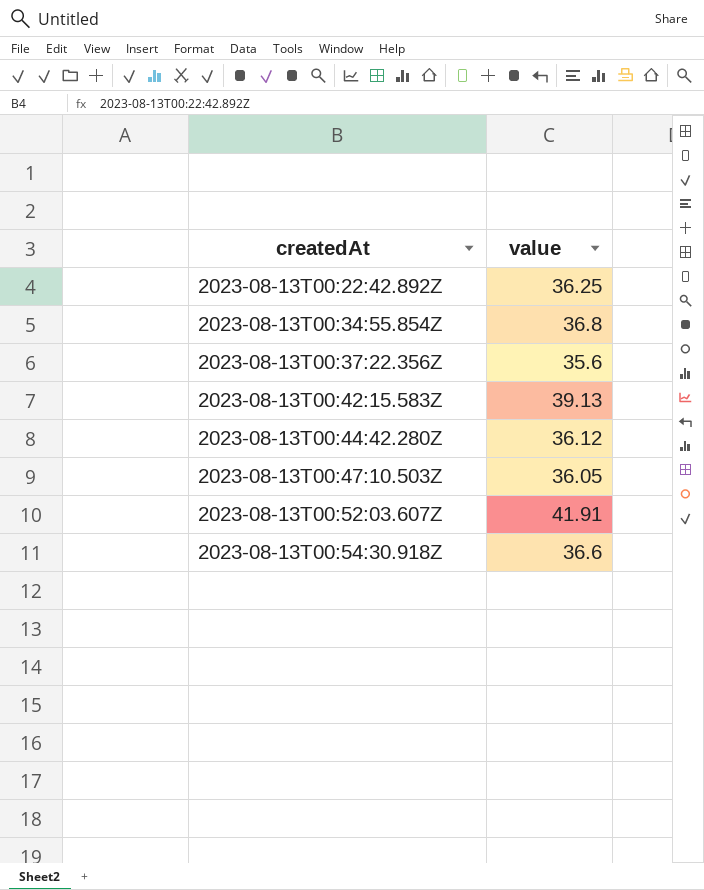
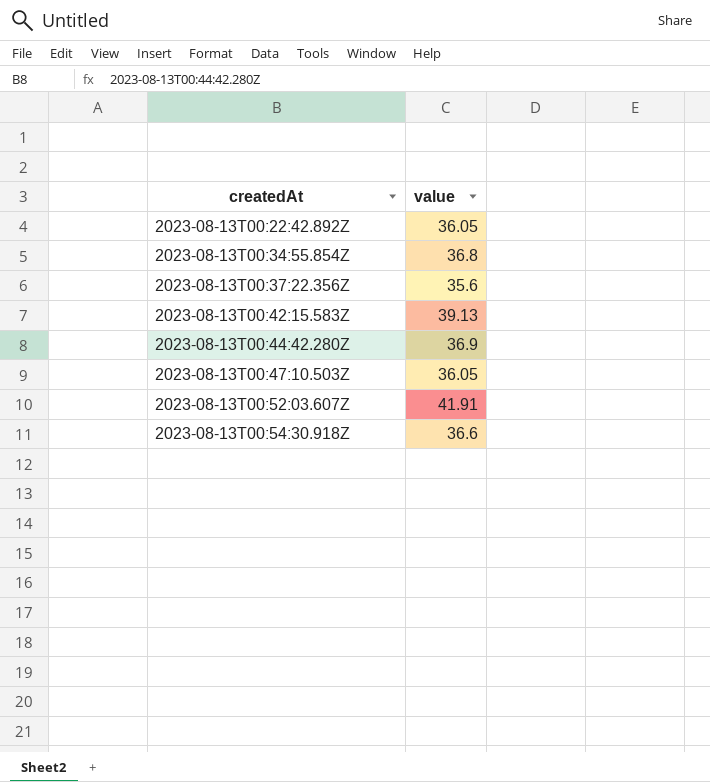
2023-08-13T00:22:42.892Z | value: 36.25 -> 36.05
2023-08-13T00:44:42.280Z | value: 36.12 -> 36.9

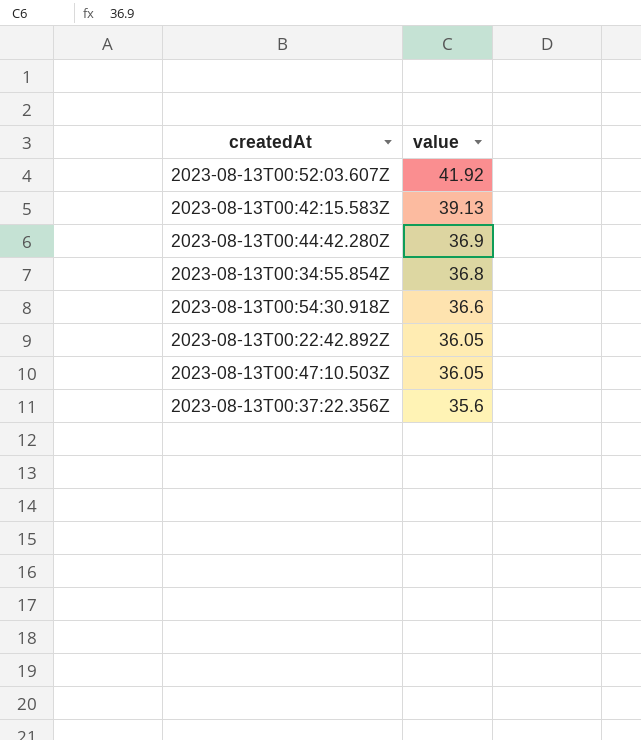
row order: createdAt ascending -> value descending
2023-08-13T00:52:03.607Z | value: 41.91 -> 41.92

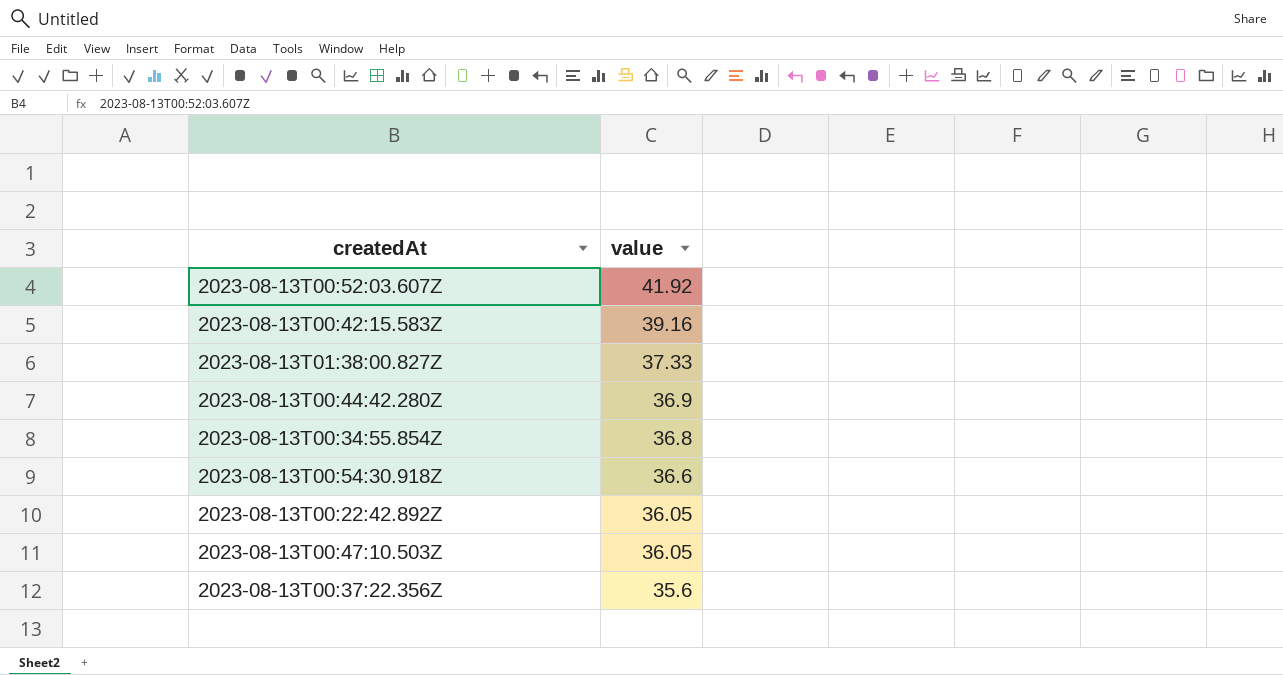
2023-08-13T00:42:15.583Z | value: 39.13 -> 39.16
row 2023-08-13T01:38:00.827Z: none -> 37.33

